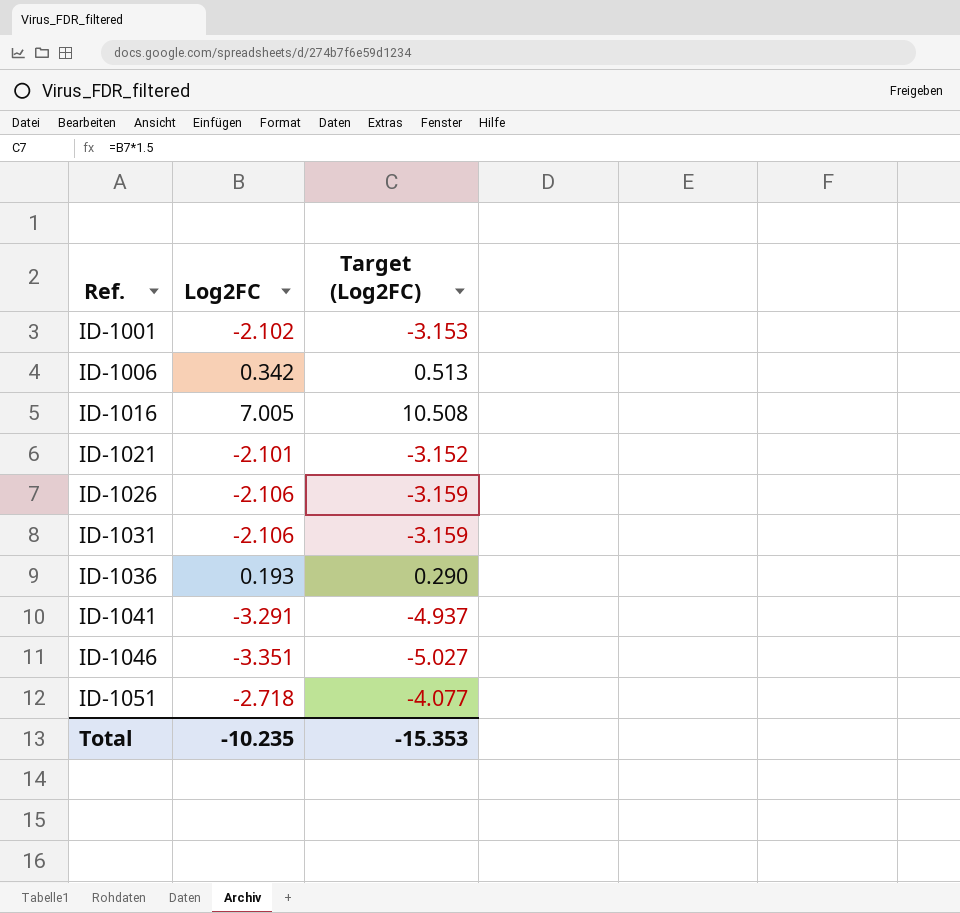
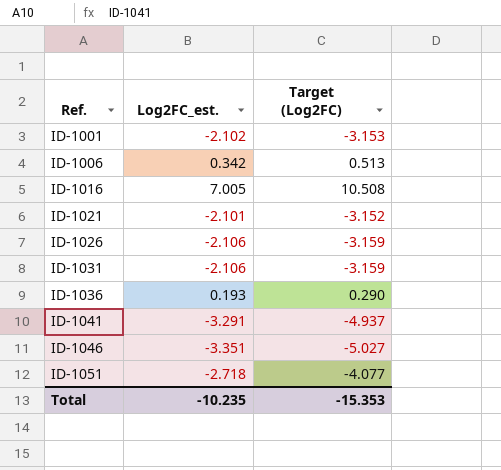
column name: Log2FC -> Log2FC_est.

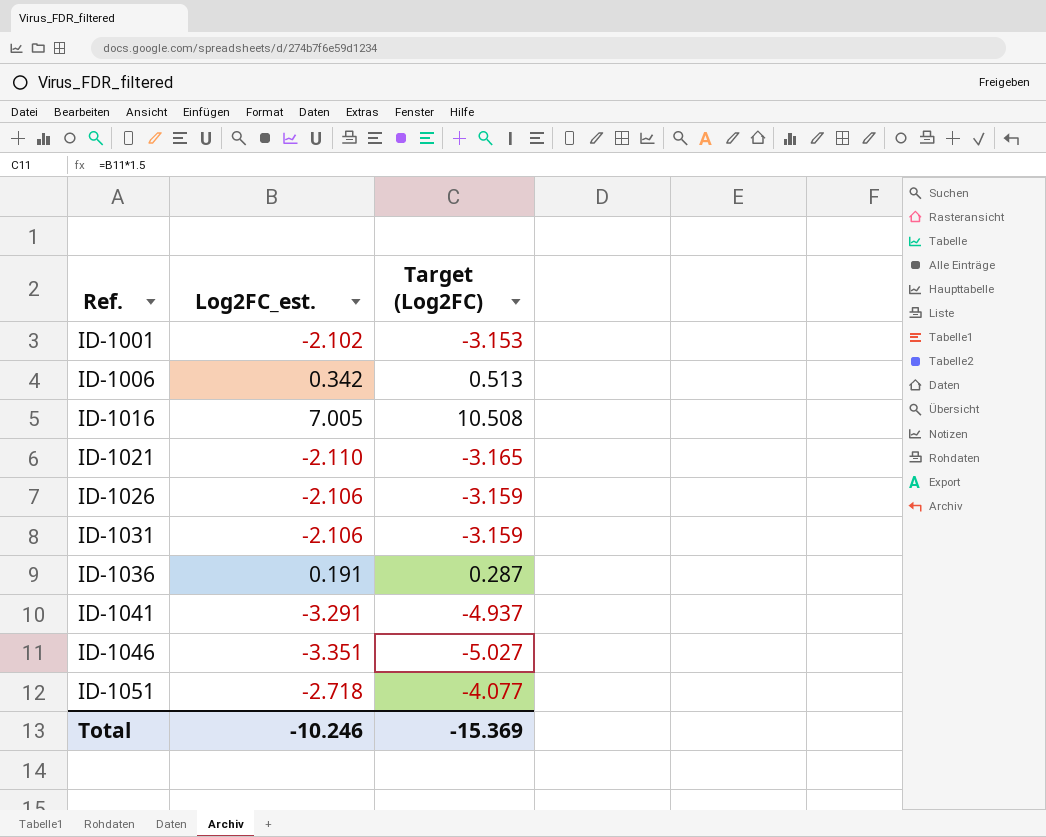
ID-1021 | Log2FC_est.: -2.101 -> -2.110
ID-1021 | Target (Log2FC): -3.152 -> -3.165
ID-1036 | Log2FC_est.: 0.193 -> 0.191
ID-1036 | Target (Log2FC): 0.290 -> 0.287
Total | Log2FC_est.: -10.235 -> -10.246
Total | Target (Log2FC): -15.353 -> -15.369

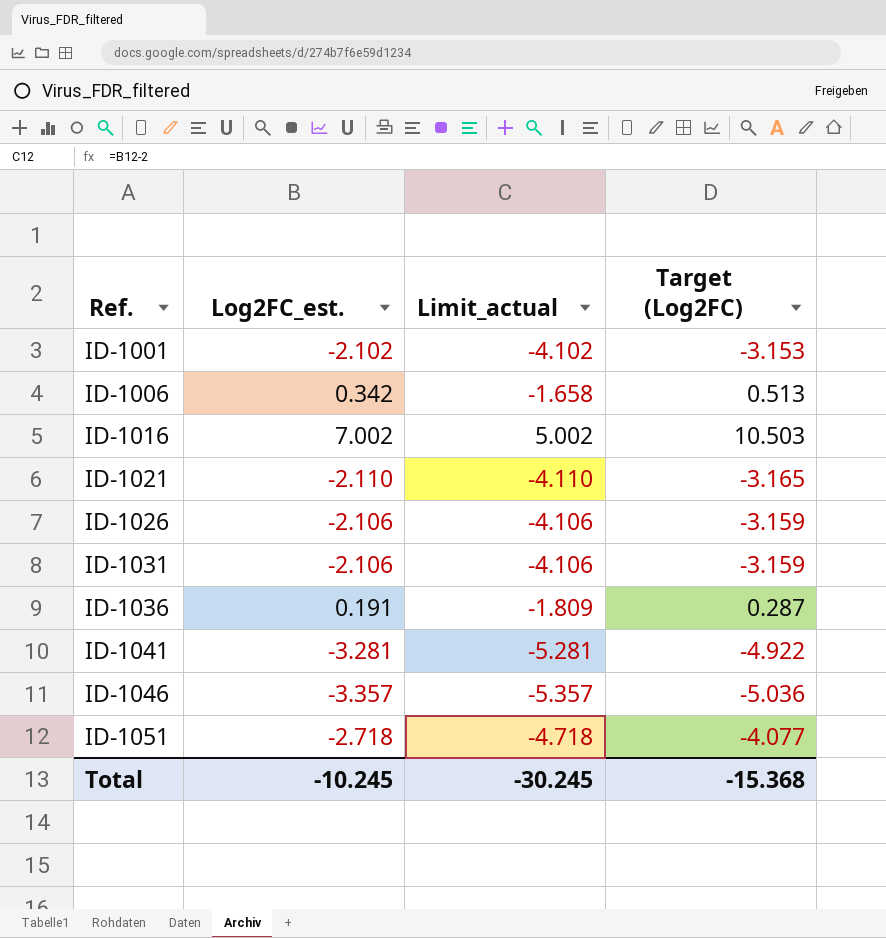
column Limit_actual | formula: none -> [Log2FC_est.] - 2
ID-1016 | Log2FC_est.: 7.005 -> 7.002
ID-1016 | Target (Log2FC): 10.508 -> 10.503
ID-1041 | Log2FC_est.: -3.291 -> -3.281
ID-1041 | Target (Log2FC): -4.937 -> -4.922
ID-1046 | Log2FC_est.: -3.351 -> -3.357
ID-1046 | Target (Log2FC): -5.027 -> -5.036
Total | Log2FC_est.: -10.246 -> -10.245
Total | Target (Log2FC): -15.369 -> -15.368

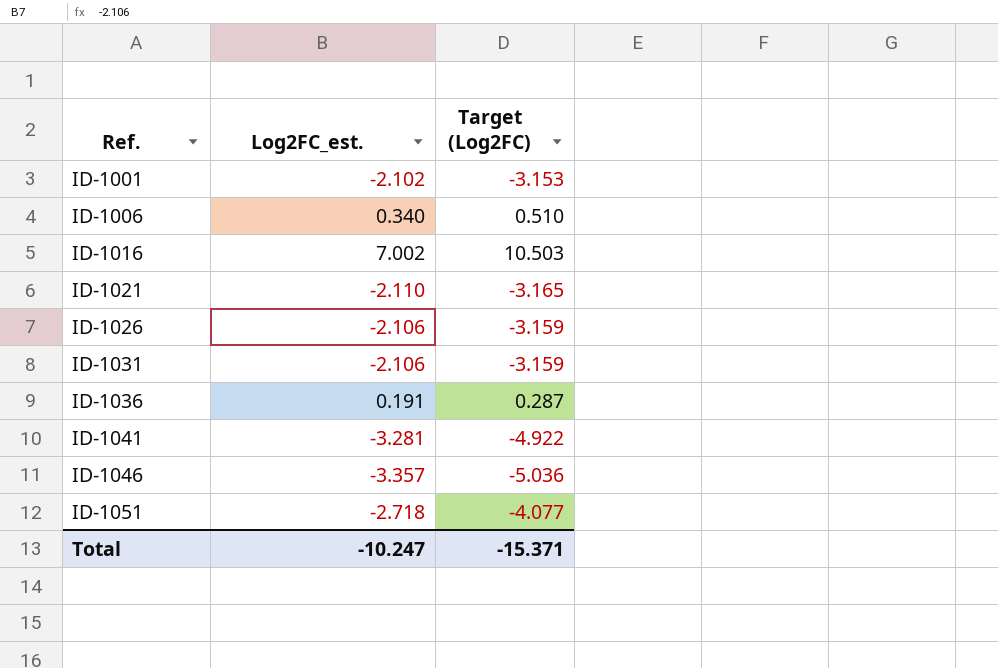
column Limit_actual | formula: [Log2FC_est.] - 2 -> none
ID-1006 | Log2FC_est.: 0.342 -> 0.340
ID-1006 | Target (Log2FC): 0.513 -> 0.510
Total | Log2FC_est.: -10.245 -> -10.247
Total | Target (Log2FC): -15.368 -> -15.371

